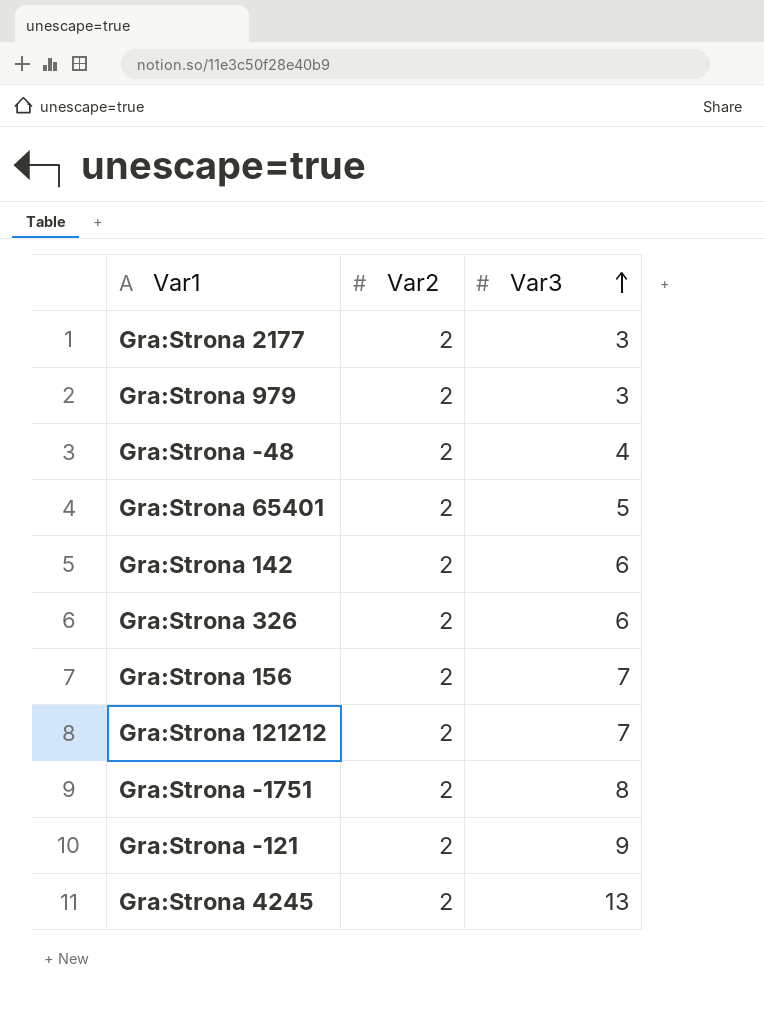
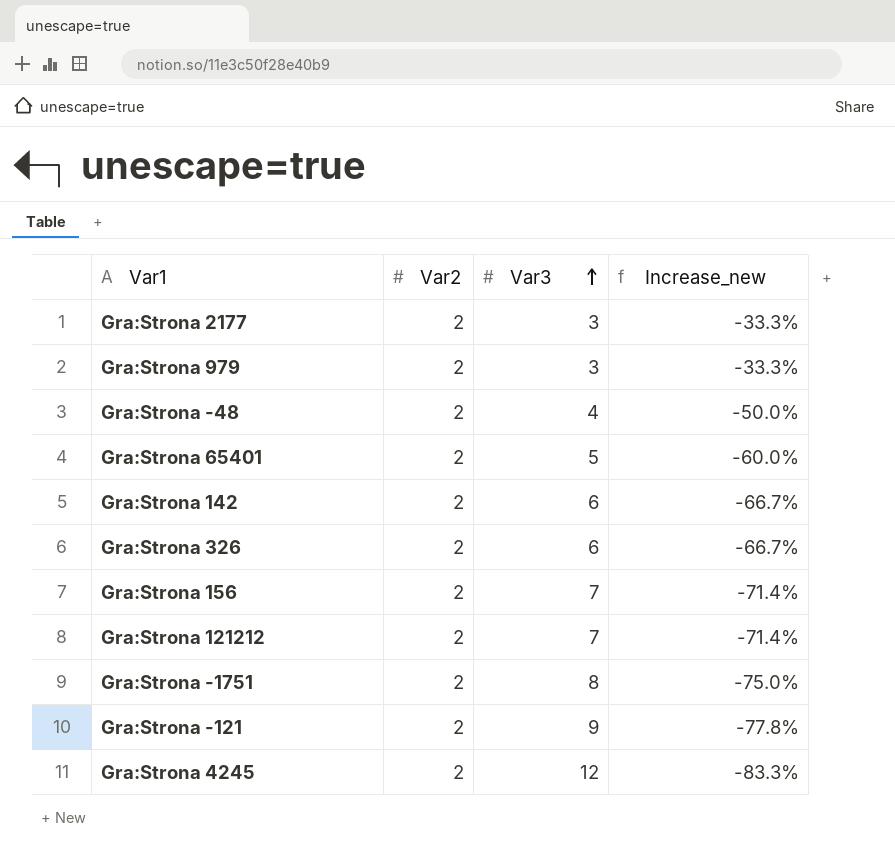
column Increase_new | formula: none -> ([Var2] - [Var3]) / [Var3]
Gra:Strona 4245 | Var3: 13 -> 12

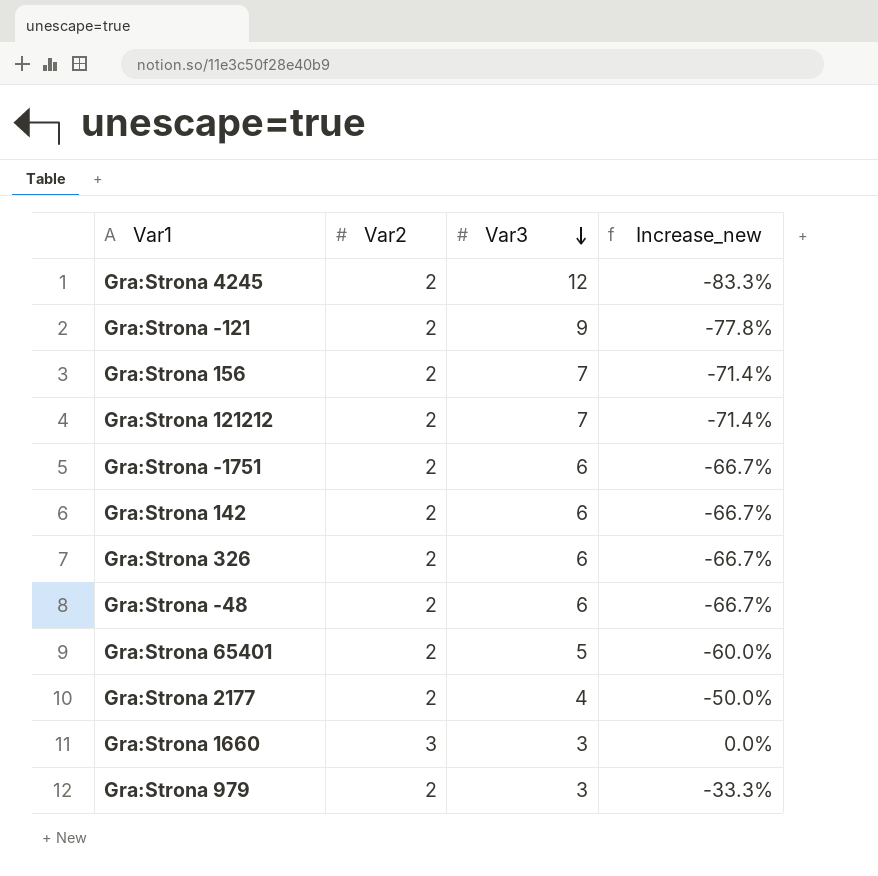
row order: Var3 ascending -> Var3 descending
Gra:Strona -1751 | Var3: 8 -> 6
Gra:Strona -1751 | Increase_new: -75.0% -> -66.7%
Gra:Strona -48 | Var3: 4 -> 6
Gra:Strona -48 | Increase_new: -50.0% -> -66.7%
Gra:Strona 2177 | Var3: 3 -> 4
Gra:Strona 2177 | Increase_new: -33.3% -> -50.0%
row Gra:Strona 1660: none -> 3 | 3 | 0.0%

